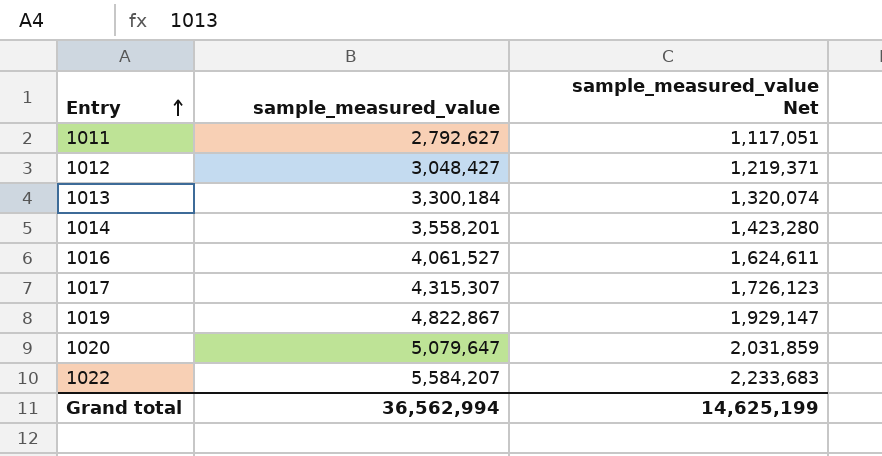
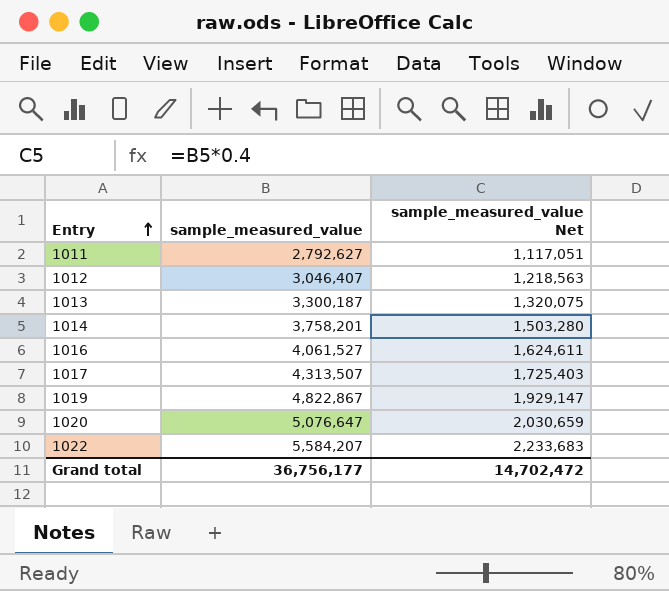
1012 | sample_measured_value: 3,048,427 -> 3,046,407
1012 | sample_measured_value Net: 1,219,371 -> 1,218,563
1013 | sample_measured_value: 3,300,184 -> 3,300,187
1013 | sample_measured_value Net: 1,320,074 -> 1,320,075
1014 | sample_measured_value: 3,558,201 -> 3,758,201
1014 | sample_measured_value Net: 1,423,280 -> 1,503,280
1017 | sample_measured_value: 4,315,307 -> 4,313,507
1017 | sample_measured_value Net: 1,726,123 -> 1,725,403
1020 | sample_measured_value: 5,079,647 -> 5,076,647
1020 | sample_measured_value Net: 2,031,859 -> 2,030,659
Grand total | sample_measured_value: 36,562,994 -> 36,756,177
Grand total | sample_measured_value Net: 14,625,199 -> 14,702,472

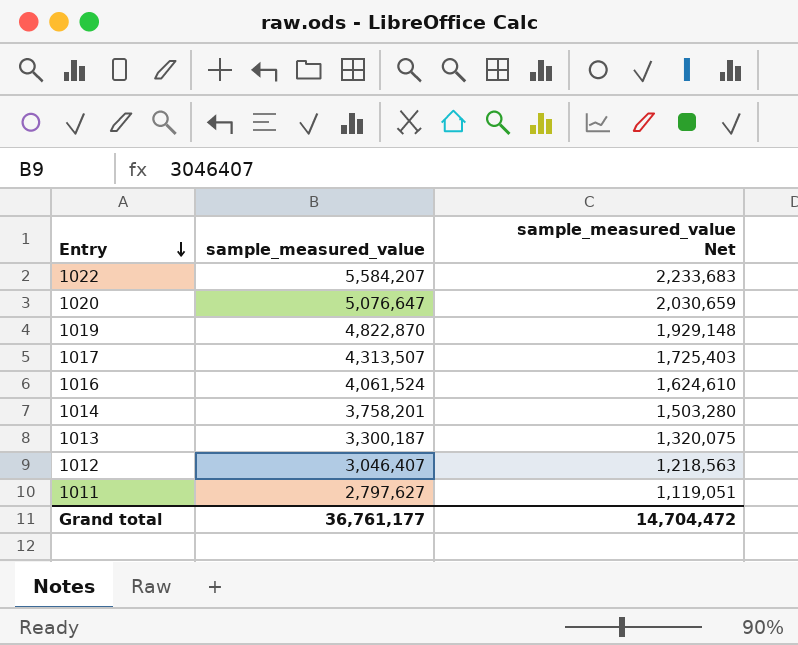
row order: Entry ascending -> Entry descending
1019 | sample_measured_value: 4,822,867 -> 4,822,870
1019 | sample_measured_value Net: 1,929,147 -> 1,929,148
1016 | sample_measured_value: 4,061,527 -> 4,061,524
1016 | sample_measured_value Net: 1,624,611 -> 1,624,610
1011 | sample_measured_value: 2,792,627 -> 2,797,627
1011 | sample_measured_value Net: 1,117,051 -> 1,119,051
Grand total | sample_measured_value: 36,756,177 -> 36,761,177
Grand total | sample_measured_value Net: 14,702,472 -> 14,704,472

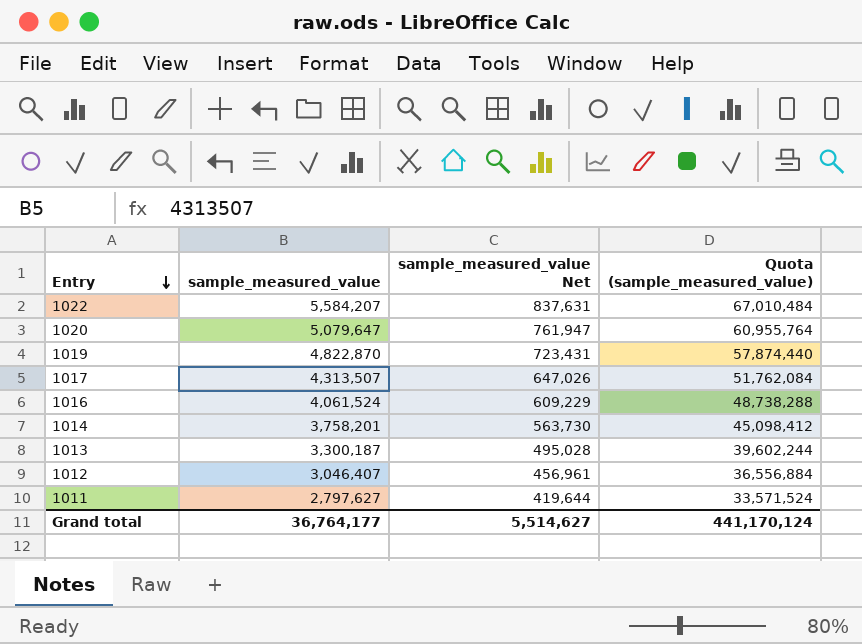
column sample_measured_value Net | formula: [sample_measured_value] * 0.4 -> [sample_measured_value] * 0.15
column Quota (sample_measured_value) | formula: none -> [sample_measured_value] * 12
1020 | sample_measured_value: 5,076,647 -> 5,079,647
Grand total | sample_measured_value: 36,761,177 -> 36,764,177
Grand total | sample_measured_value Net: 14,704,472 -> 5,514,627

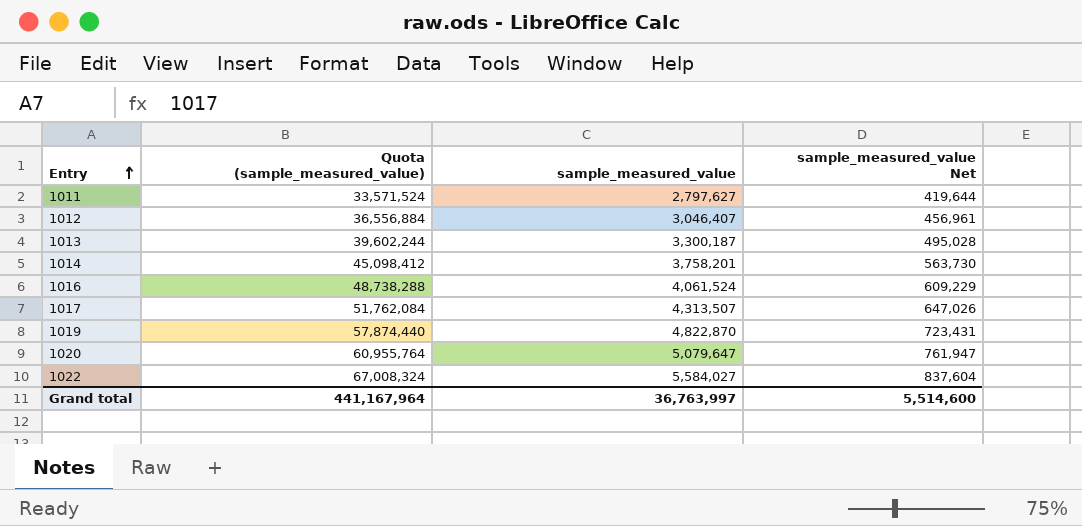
row order: Entry descending -> Entry ascending
column Quota (sample_measured_value) | position: 4 -> 2
1022 | Quota (sample_measured_value): 67,010,484 -> 67,008,324
1022 | sample_measured_value: 5,584,207 -> 5,584,027
1022 | sample_measured_value Net: 837,631 -> 837,604
Grand total | Quota (sample_measured_value): 441,170,124 -> 441,167,964
Grand total | sample_measured_value: 36,764,177 -> 36,763,997
Grand total | sample_measured_value Net: 5,514,627 -> 5,514,600

